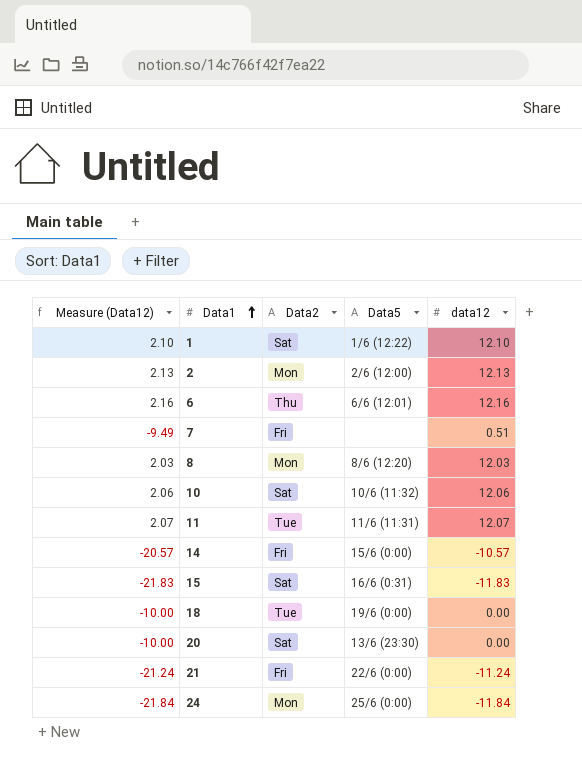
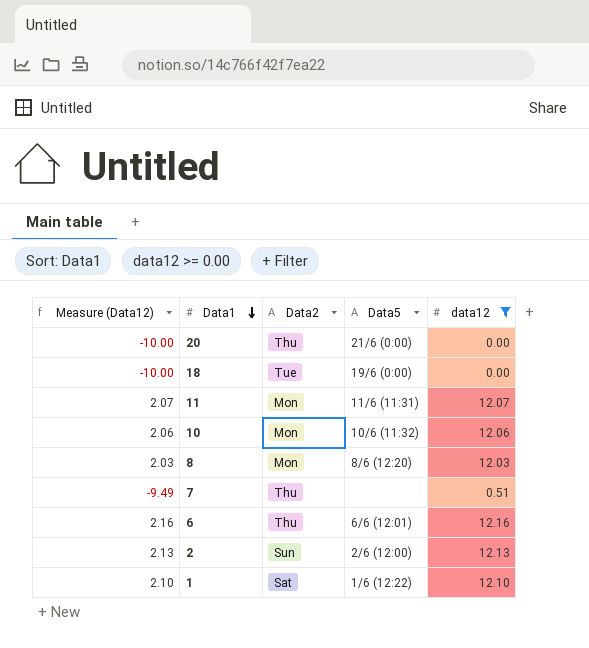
filter: none -> data12 >= 0.00
row order: Data1 ascending -> Data1 descending
20 | Data2: Sat -> Thu
20 | Data5: 13/6 (23:30) -> 21/6 (0:00)
11 | Data2: Tue -> Mon
10 | Data2: Sat -> Mon
7 | Data2: Fri -> Thu
2 | Data2: Mon -> Sun

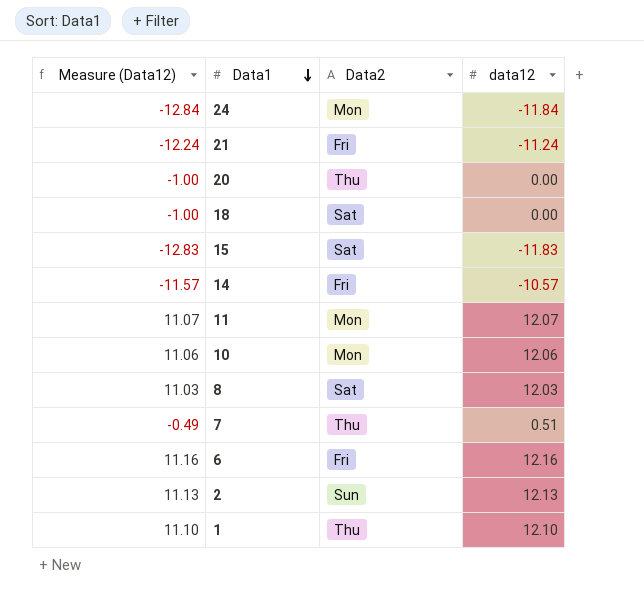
filter: data12 >= 0.00 -> none
column Data5 | position: 4 -> none
column Measure (Data12) | formula: [data12] - 10 -> [data12] - 1
18 | Data2: Tue -> Sat
8 | Data2: Mon -> Sat
6 | Data2: Thu -> Fri
1 | Data2: Sat -> Thu

